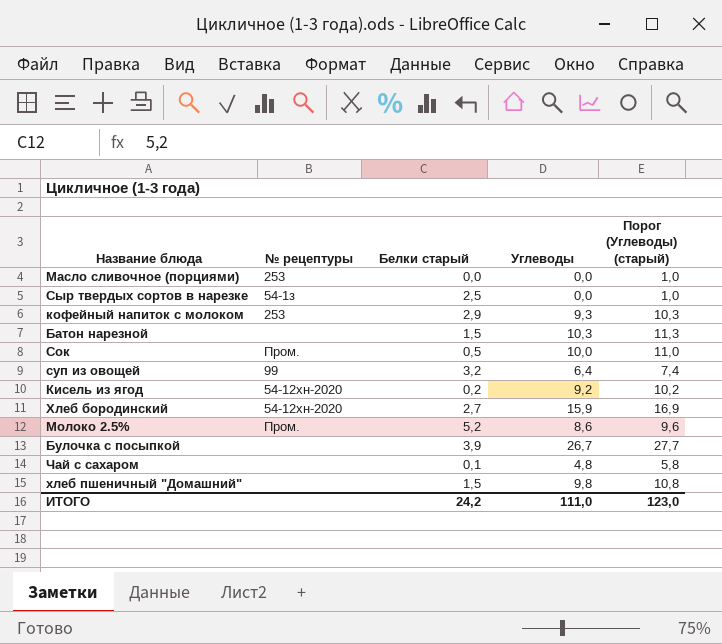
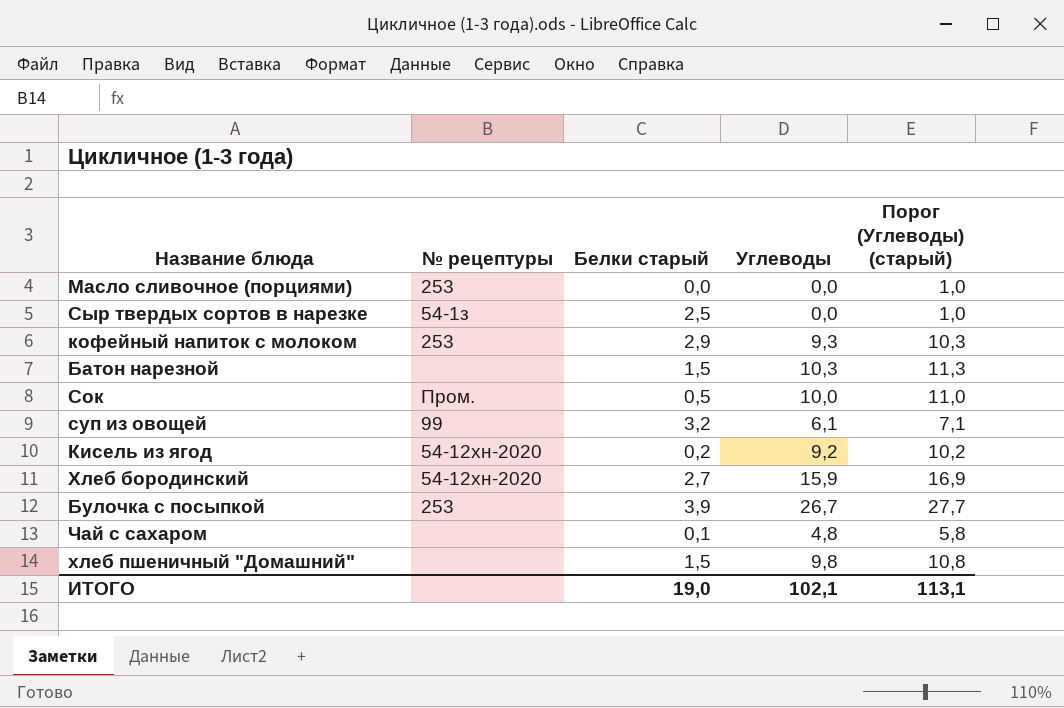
row Молоко 2.5%: Пром. | 5,2 | 8,6 | 9,6 -> none
суп из овощей | Углеводы: 6,4 -> 6,1
суп из овощей | Порог (Углеводы) (старый): 7,4 -> 7,1
Булочка с посыпкой | № рецептуры: none -> 253
ИТОГО | Белки старый: 24,2 -> 19,0
ИТОГО | Углеводы: 111,0 -> 102,1
ИТОГО | Порог (Углеводы) (старый): 123,0 -> 113,1

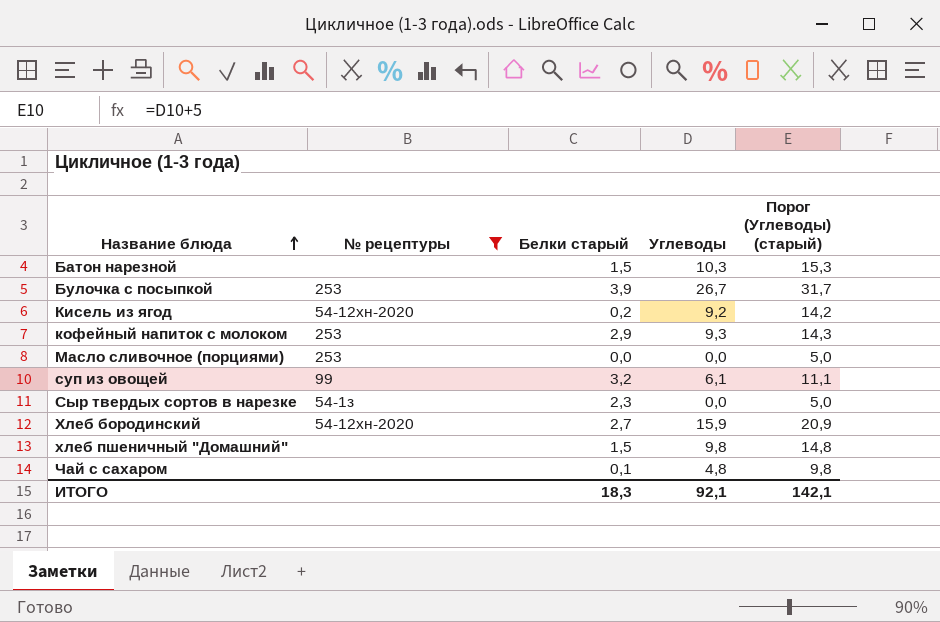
filter: none -> № рецептуры != Пром.
row order: none -> Название блюда ascending
column Порог (Углеводы) (старый) | formula: [Углеводы] + 1 -> [Углеводы] + 5
Сыр твердых сортов в нарезке | Белки старый: 2,5 -> 2,3
ИТОГО | Белки старый: 19,0 -> 18,3
ИТОГО | Углеводы: 102,1 -> 92,1
ИТОГО | Порог (Углеводы) (старый): 113,1 -> 142,1

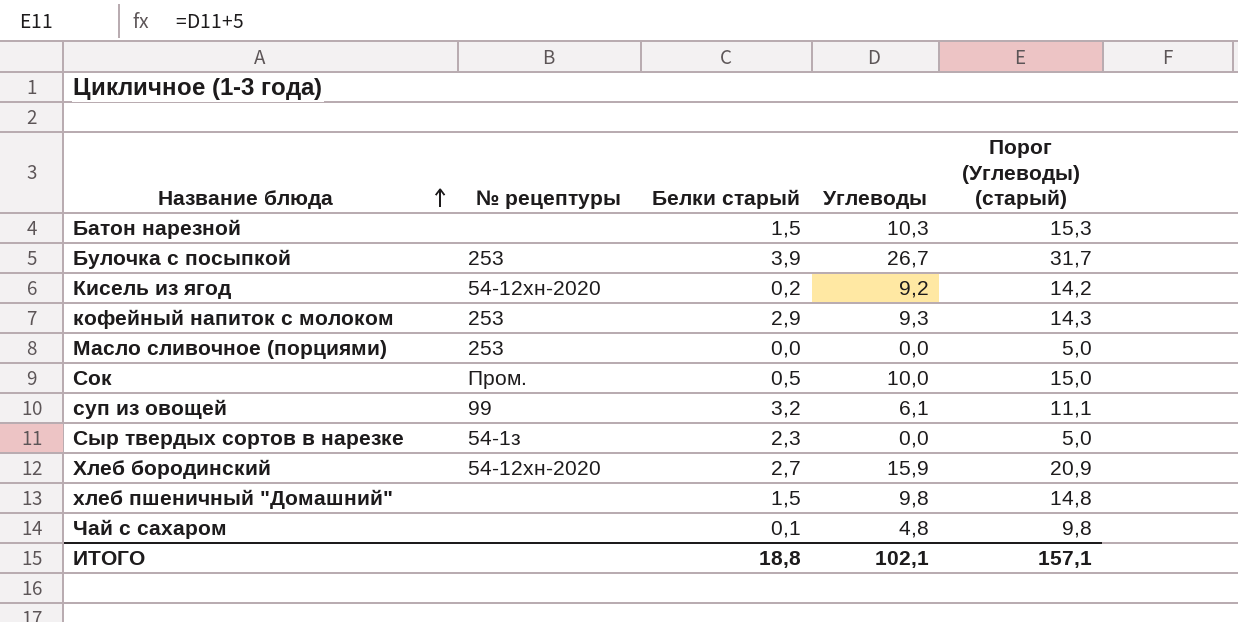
filter: № рецептуры != Пром. -> none
ИТОГО | Белки старый: 18,3 -> 18,8
ИТОГО | Углеводы: 92,1 -> 102,1
ИТОГО | Порог (Углеводы) (старый): 142,1 -> 157,1

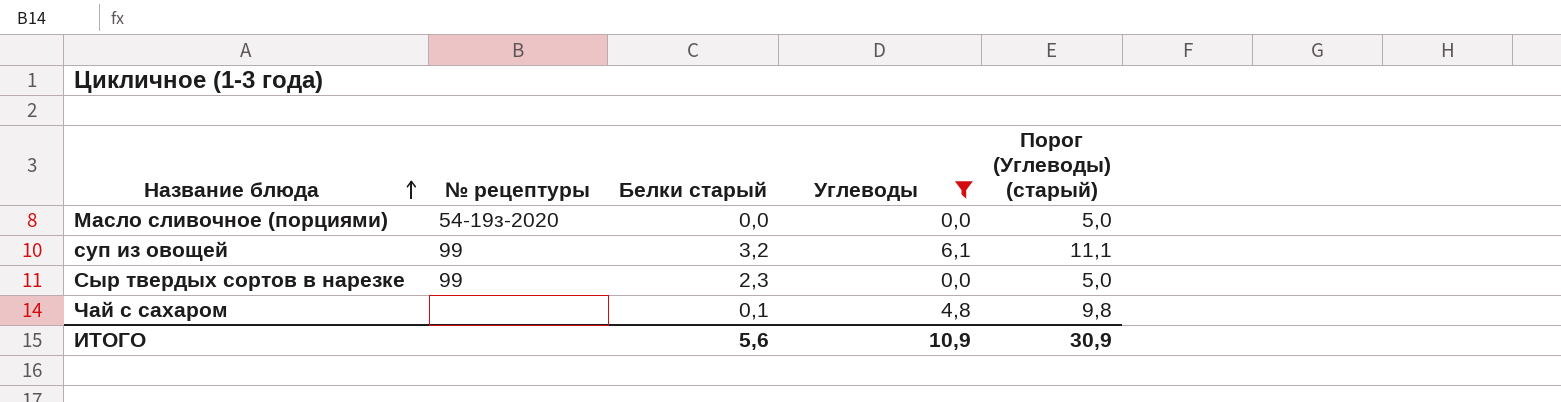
filter: none -> Углеводы <= 6,1
Масло сливочное (порциями) | № рецептуры: 253 -> 54-19з-2020
Сыр твердых сортов в нарезке | № рецептуры: 54-1з -> 99
ИТОГО | Белки старый: 18,8 -> 5,6
ИТОГО | Углеводы: 102,1 -> 10,9
ИТОГО | Порог (Углеводы) (старый): 157,1 -> 30,9

